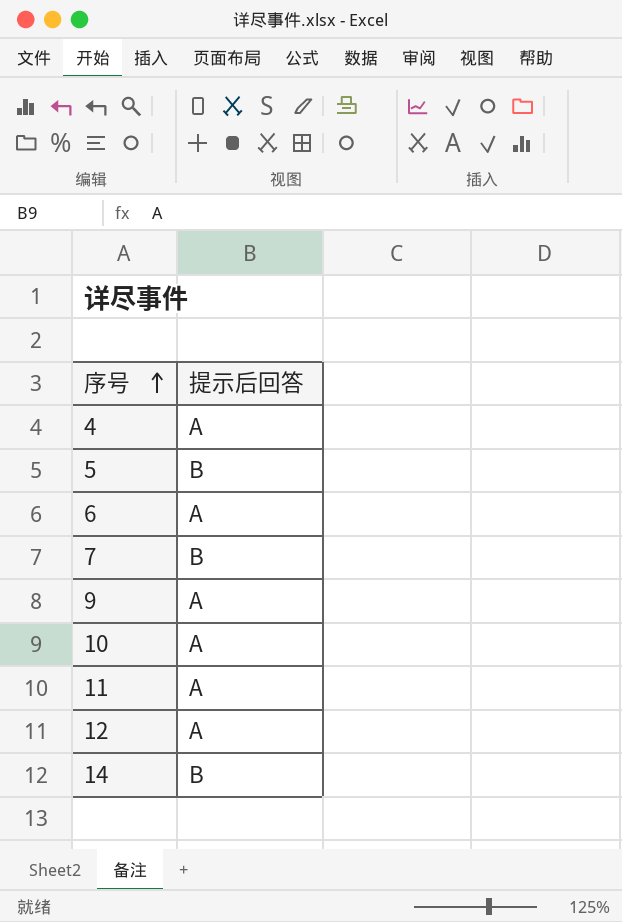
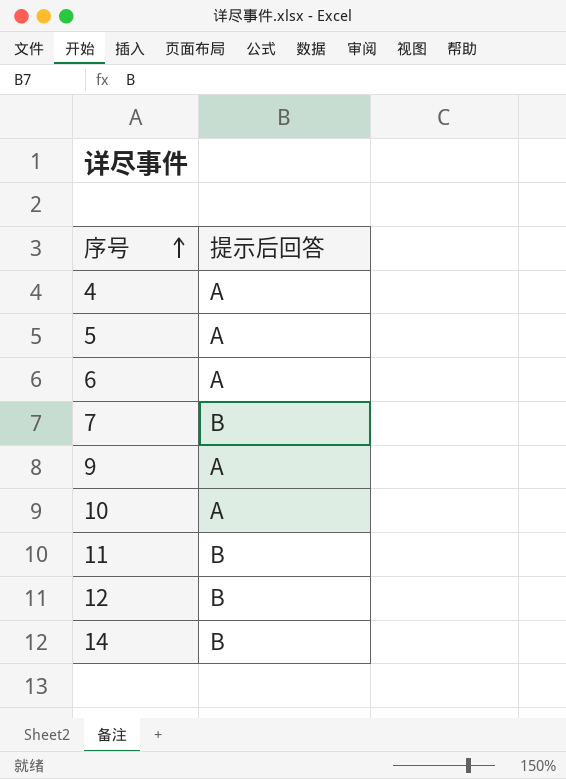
5 | 提示后回答: B -> A
11 | 提示后回答: A -> B
12 | 提示后回答: A -> B

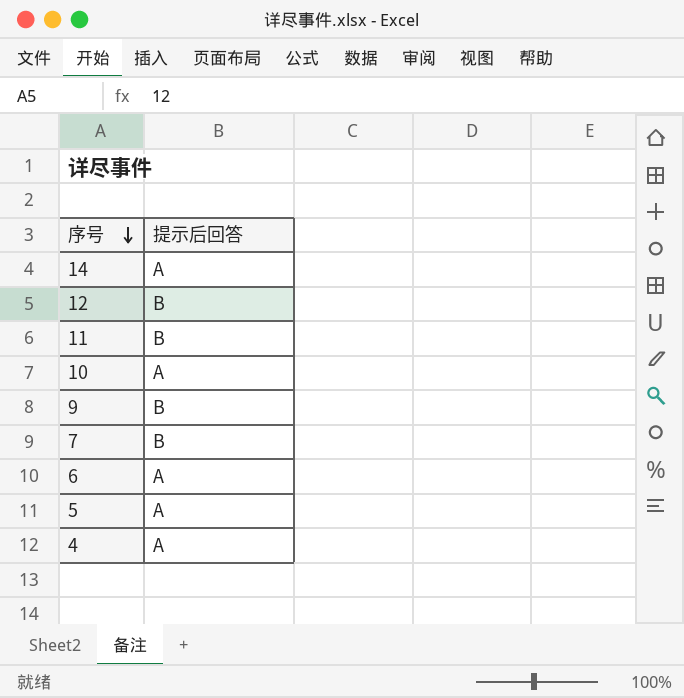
row order: 序号 ascending -> 序号 descending
14 | 提示后回答: B -> A
9 | 提示后回答: A -> B

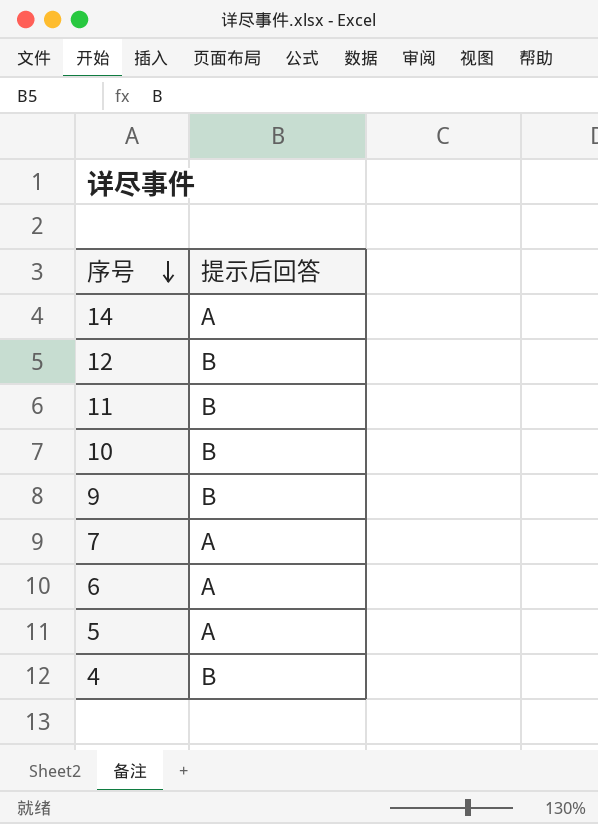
10 | 提示后回答: A -> B
7 | 提示后回答: B -> A
4 | 提示后回答: A -> B

